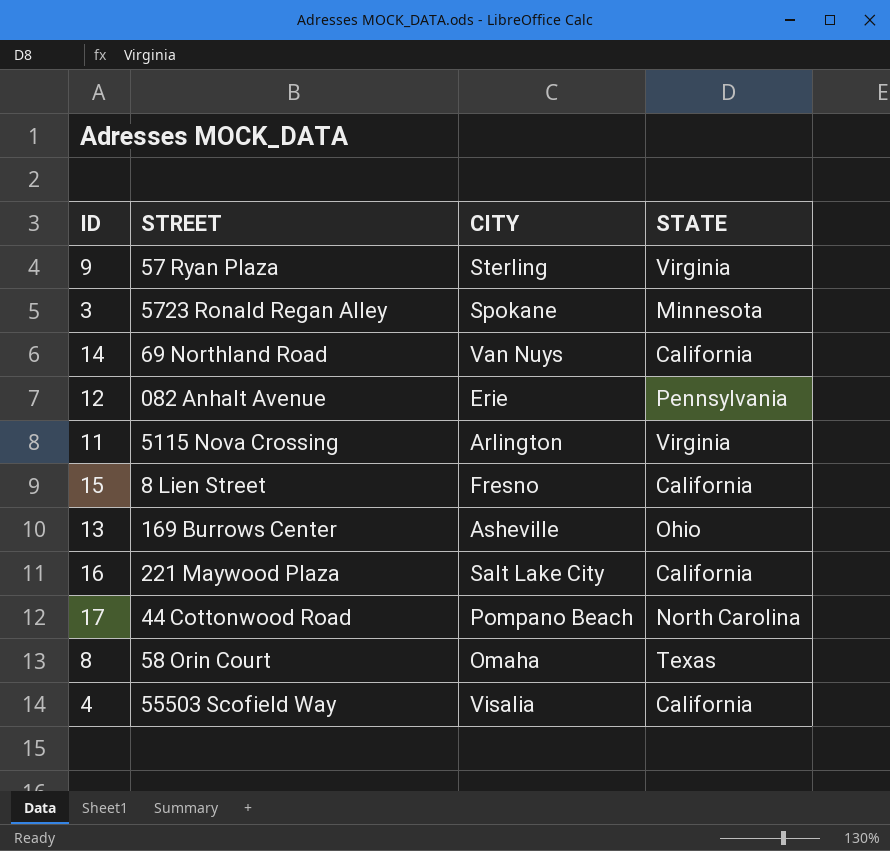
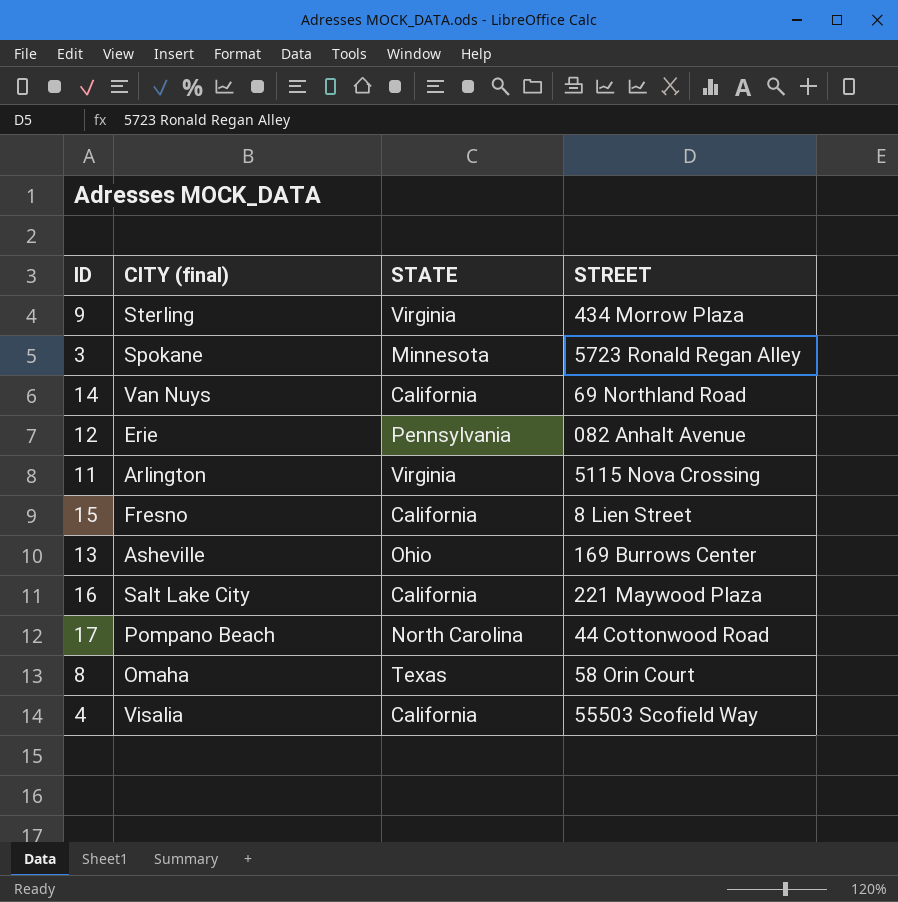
column name: CITY -> CITY (final)
column STREET | position: 2 -> 4
9 | STREET: 57 Ryan Plaza -> 434 Morrow Plaza

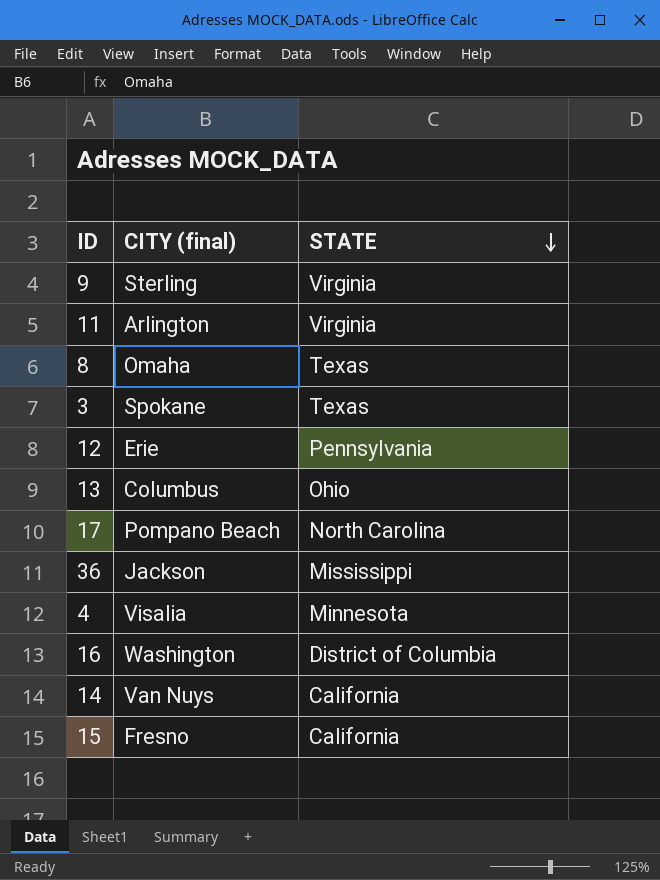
row order: none -> STATE descending
column STREET | position: 4 -> none
3 | STATE: Minnesota -> Texas
13 | CITY (final): Asheville -> Columbus
row 36: none -> Jackson | Mississippi
4 | STATE: California -> Minnesota
16 | CITY (final): Salt Lake City -> Washington
16 | STATE: California -> District of Columbia

